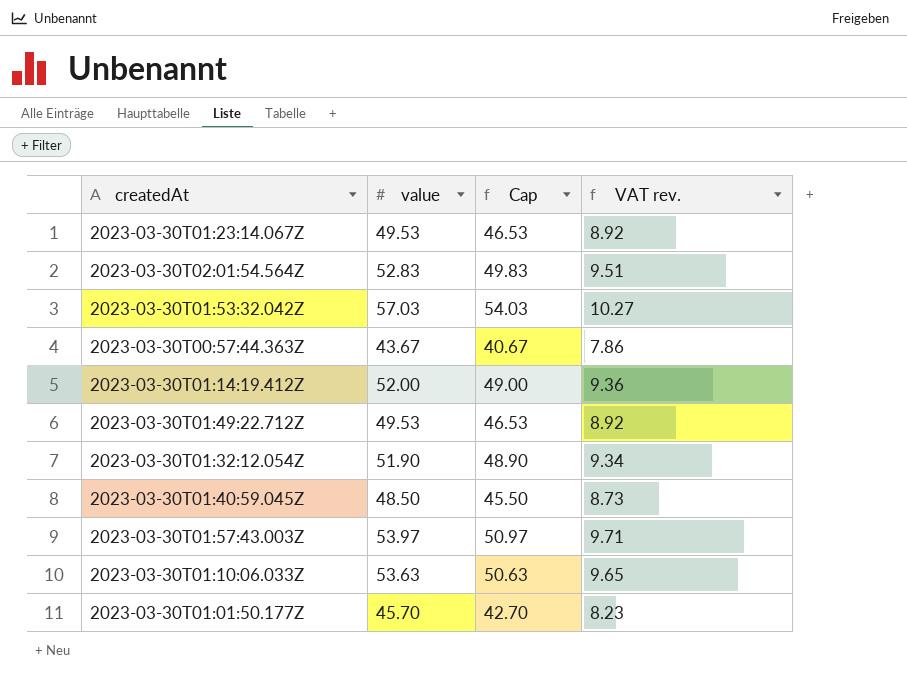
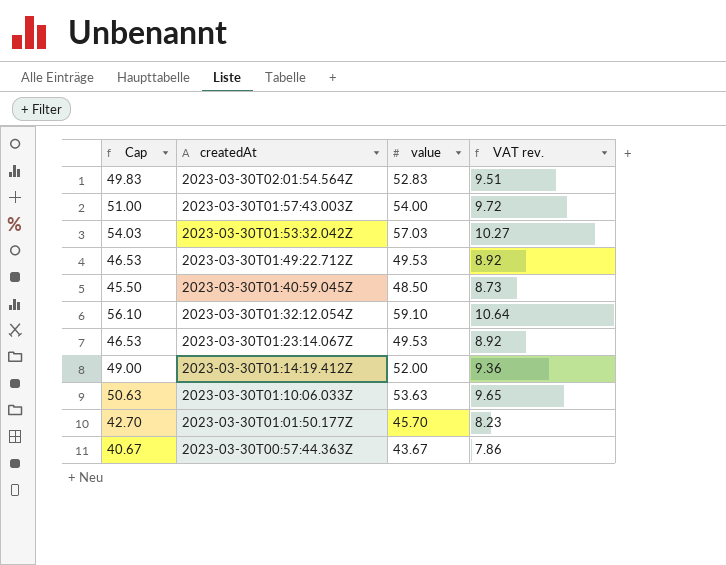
row order: none -> createdAt descending
column Cap | position: 3 -> 1
2023-03-30T01:57:43.003Z | Cap: 50.97 -> 51.00
2023-03-30T01:57:43.003Z | value: 53.97 -> 54.00
2023-03-30T01:57:43.003Z | VAT rev.: 9.71 -> 9.72
2023-03-30T01:32:12.054Z | Cap: 48.90 -> 56.10
2023-03-30T01:32:12.054Z | value: 51.90 -> 59.10
2023-03-30T01:32:12.054Z | VAT rev.: 9.34 -> 10.64

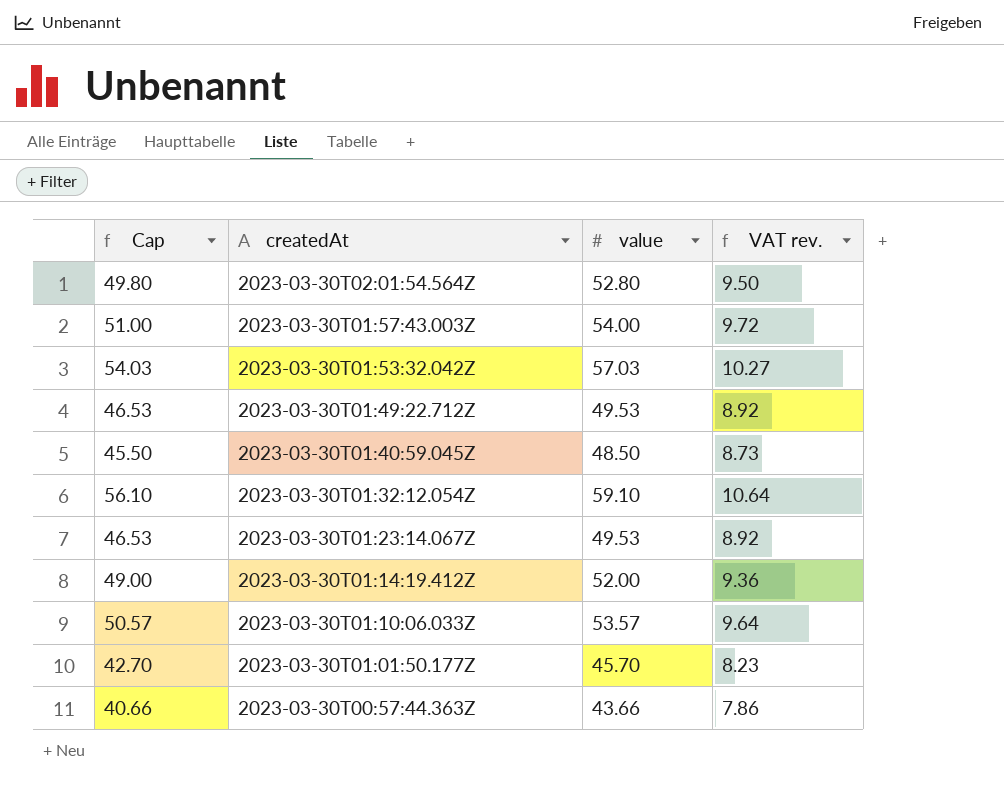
2023-03-30T02:01:54.564Z | Cap: 49.83 -> 49.80
2023-03-30T02:01:54.564Z | value: 52.83 -> 52.80
2023-03-30T02:01:54.564Z | VAT rev.: 9.51 -> 9.50
2023-03-30T01:10:06.033Z | Cap: 50.63 -> 50.57
2023-03-30T01:10:06.033Z | value: 53.63 -> 53.57
2023-03-30T01:10:06.033Z | VAT rev.: 9.65 -> 9.64
2023-03-30T00:57:44.363Z | Cap: 40.67 -> 40.66
2023-03-30T00:57:44.363Z | value: 43.67 -> 43.66

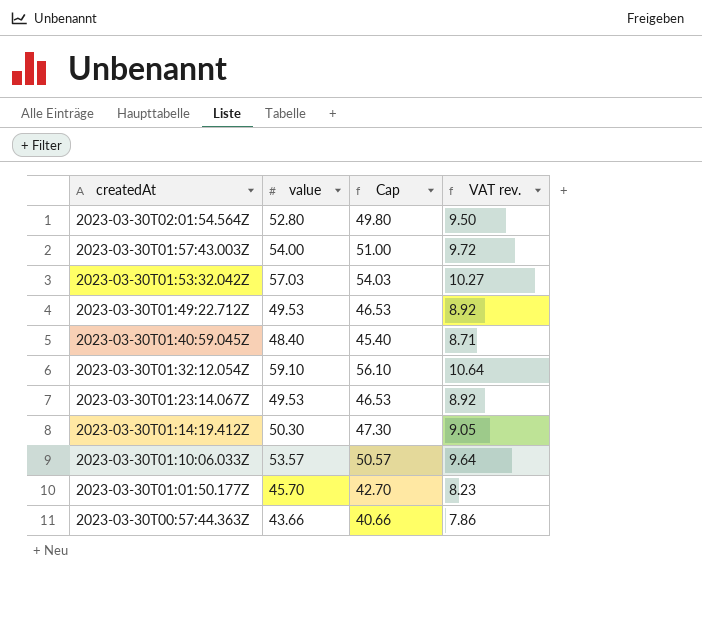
column Cap | position: 1 -> 3
2023-03-30T01:40:59.045Z | value: 48.50 -> 48.40
2023-03-30T01:40:59.045Z | Cap: 45.50 -> 45.40
2023-03-30T01:40:59.045Z | VAT rev.: 8.73 -> 8.71
2023-03-30T01:14:19.412Z | value: 52.00 -> 50.30
2023-03-30T01:14:19.412Z | Cap: 49.00 -> 47.30
2023-03-30T01:14:19.412Z | VAT rev.: 9.36 -> 9.05

